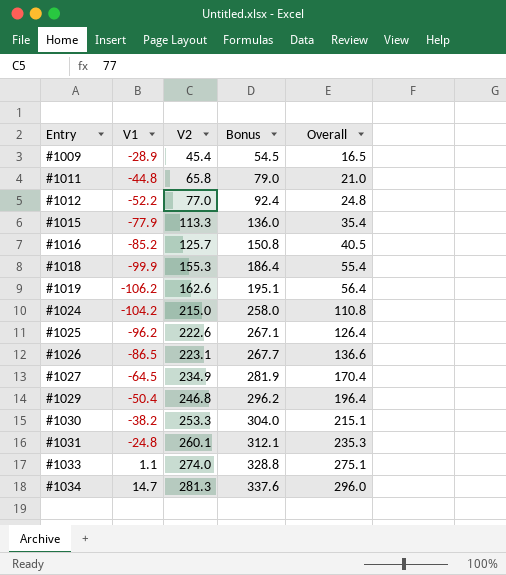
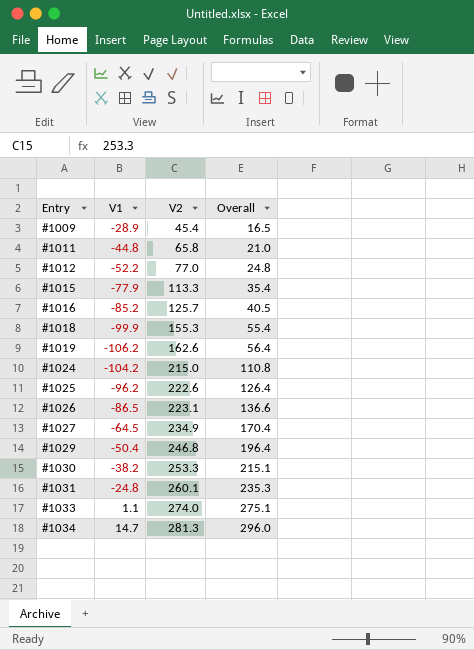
column Bonus | formula: [V2] * 1.2 -> none

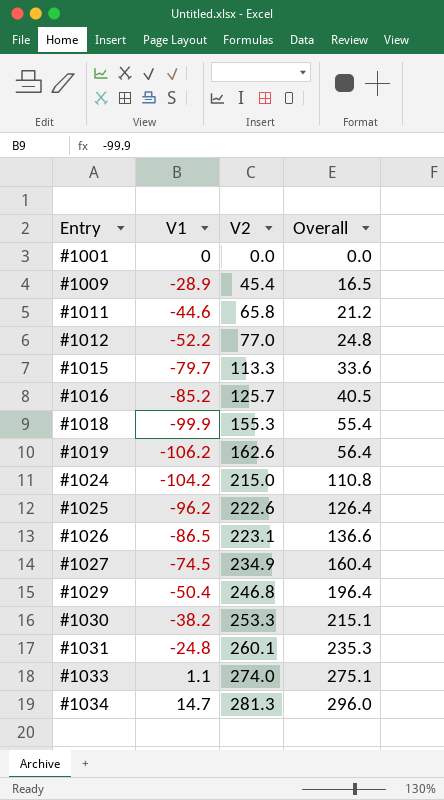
row #1001: none -> 0 | 0.0 | 0.0
#1011 | V1: -44.8 -> -44.6
#1011 | Overall: 21.0 -> 21.2
#1015 | V1: -77.9 -> -79.7
#1015 | Overall: 35.4 -> 33.6
#1027 | V1: -64.5 -> -74.5
#1027 | Overall: 170.4 -> 160.4

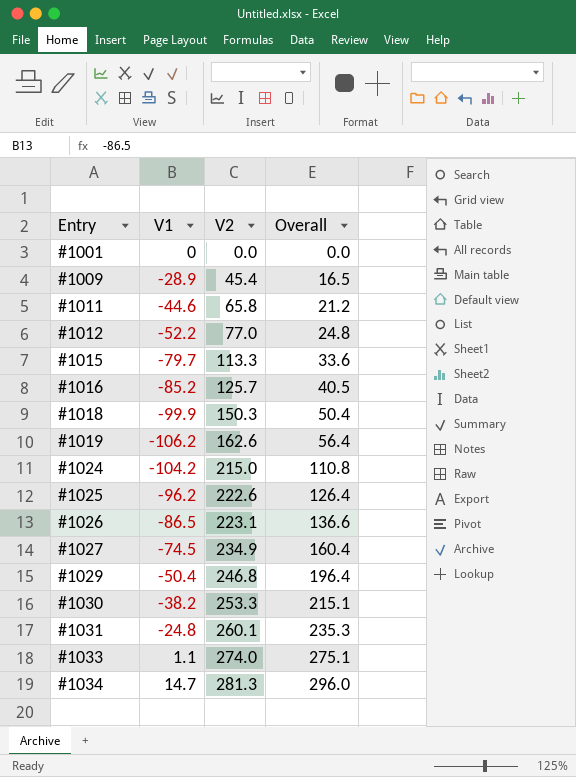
#1018 | V2: 155.3 -> 150.3
#1018 | Overall: 55.4 -> 50.4

